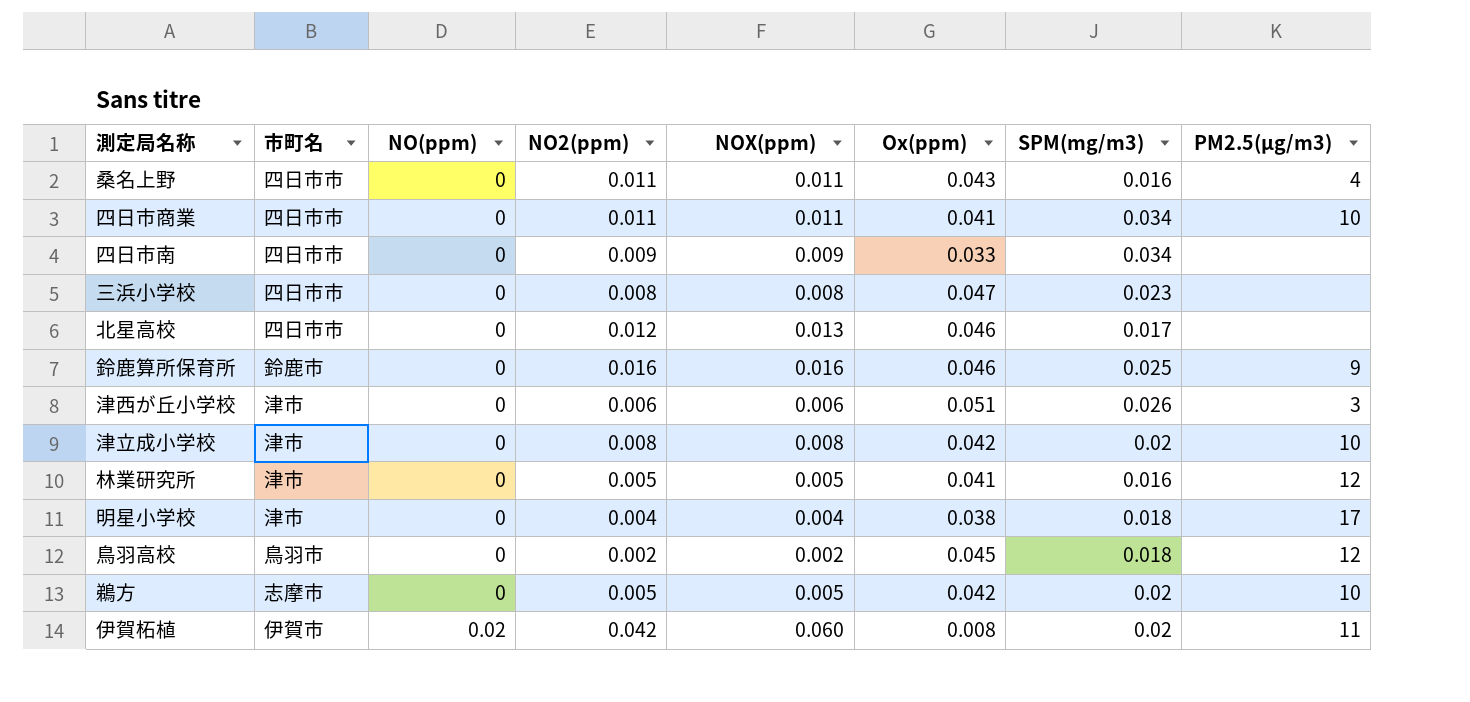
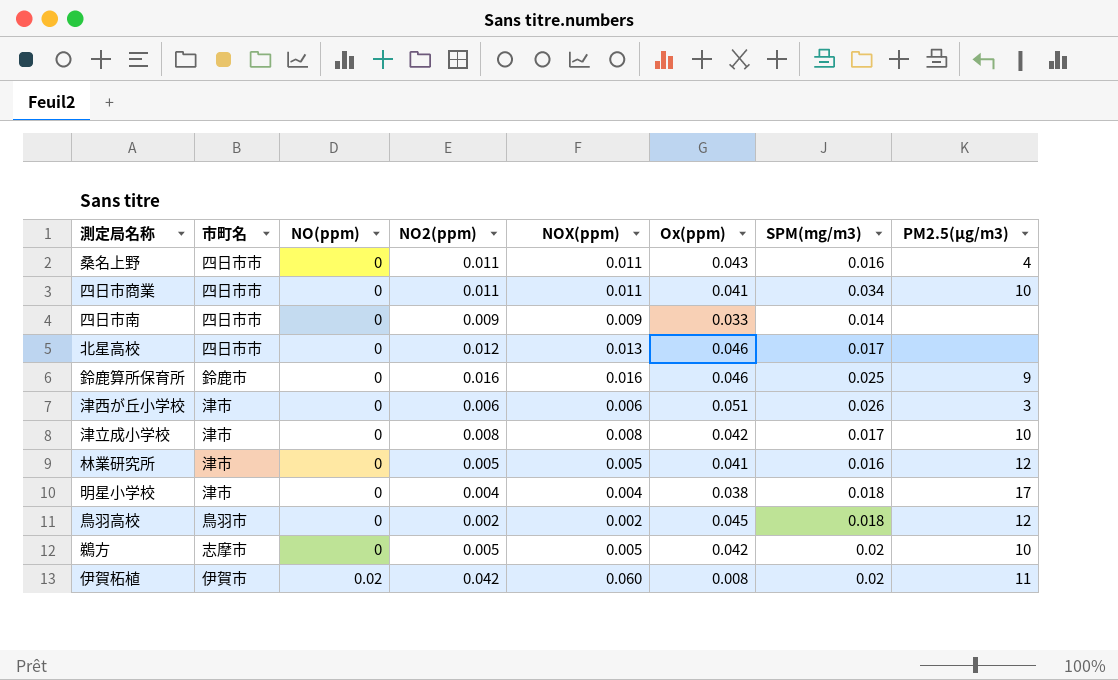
row 三浜小学校: 四日市市 | 0 | 0.008 | 0.008 | 0.047 | 0.023 | none -> none
四日市南 | SPM(mg/m3): 0.034 -> 0.014
津立成小学校 | SPM(mg/m3): 0.02 -> 0.017

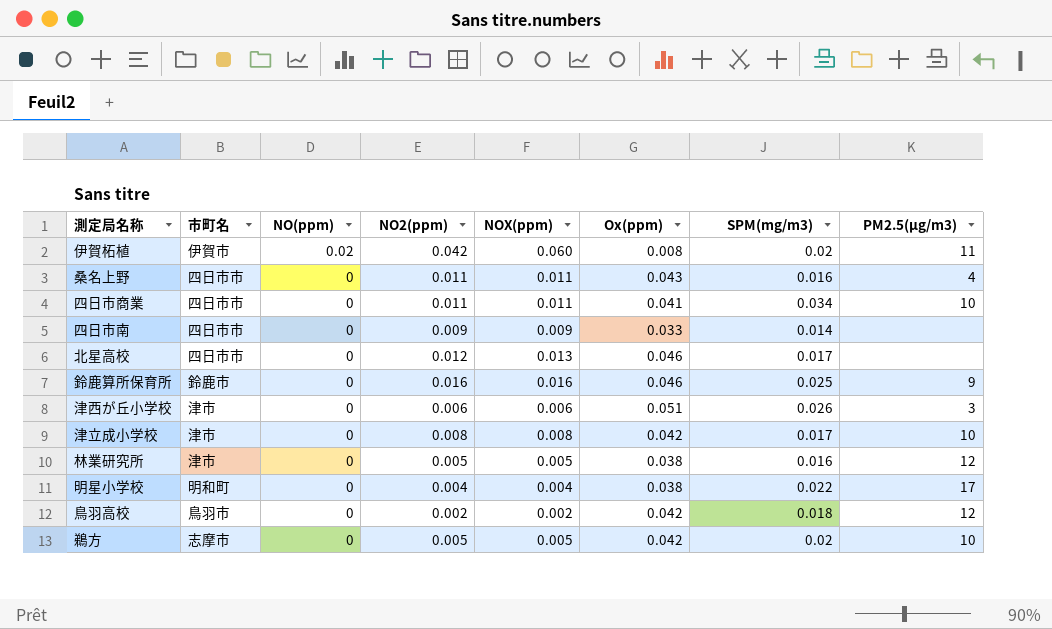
row order: NO(ppm) ascending -> NO(ppm) descending
林業研究所 | Ox(ppm): 0.041 -> 0.038
明星小学校 | 市町名: 津市 -> 明和町
明星小学校 | SPM(mg/m3): 0.018 -> 0.022
鳥羽高校 | Ox(ppm): 0.045 -> 0.042

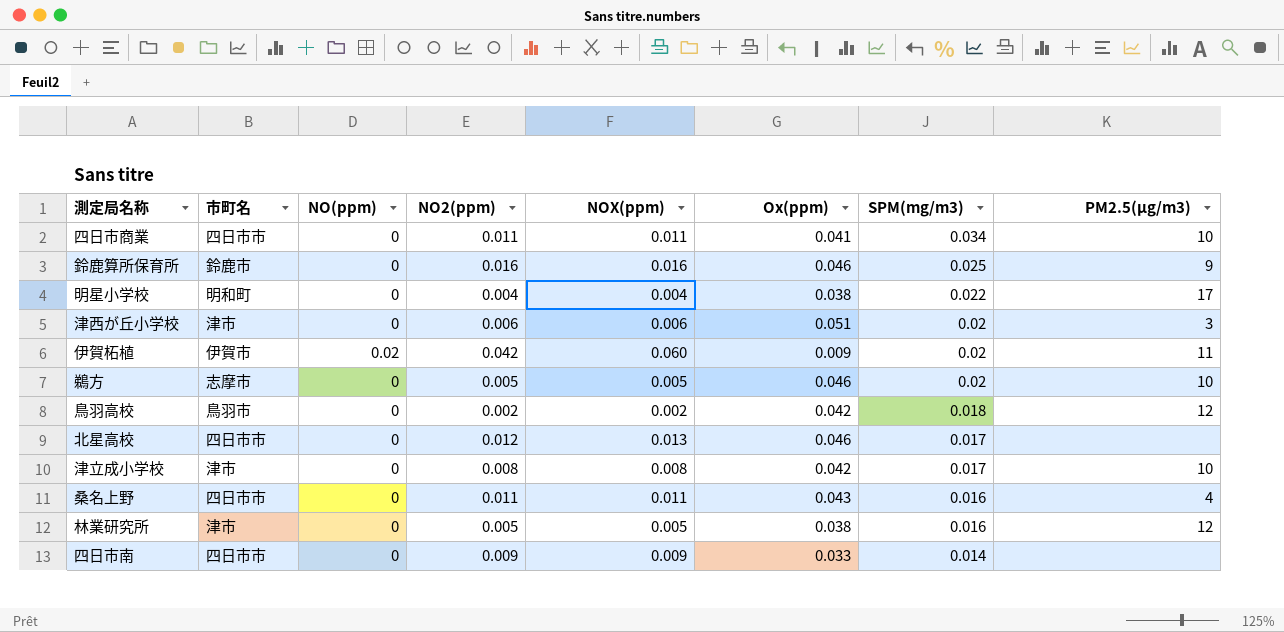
row order: NO(ppm) descending -> SPM(mg/m3) descending
津西が丘小学校 | SPM(mg/m3): 0.026 -> 0.02
伊賀柘植 | Ox(ppm): 0.008 -> 0.009
鵜方 | Ox(ppm): 0.042 -> 0.046

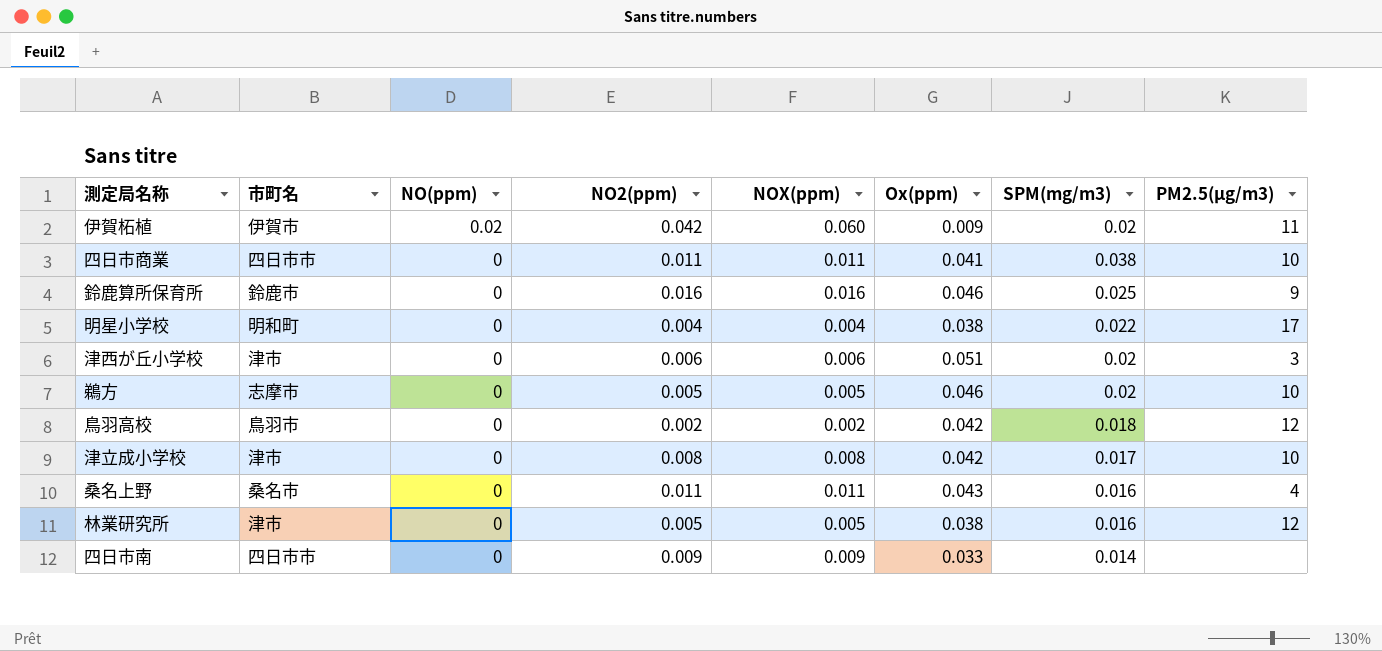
row order: SPM(mg/m3) descending -> NO(ppm) descending
row 北星高校: 四日市市 | 0 | 0.012 | 0.013 | 0.046 | 0.017 | none -> none
四日市商業 | SPM(mg/m3): 0.034 -> 0.038
桑名上野 | 市町名: 四日市市 -> 桑名市

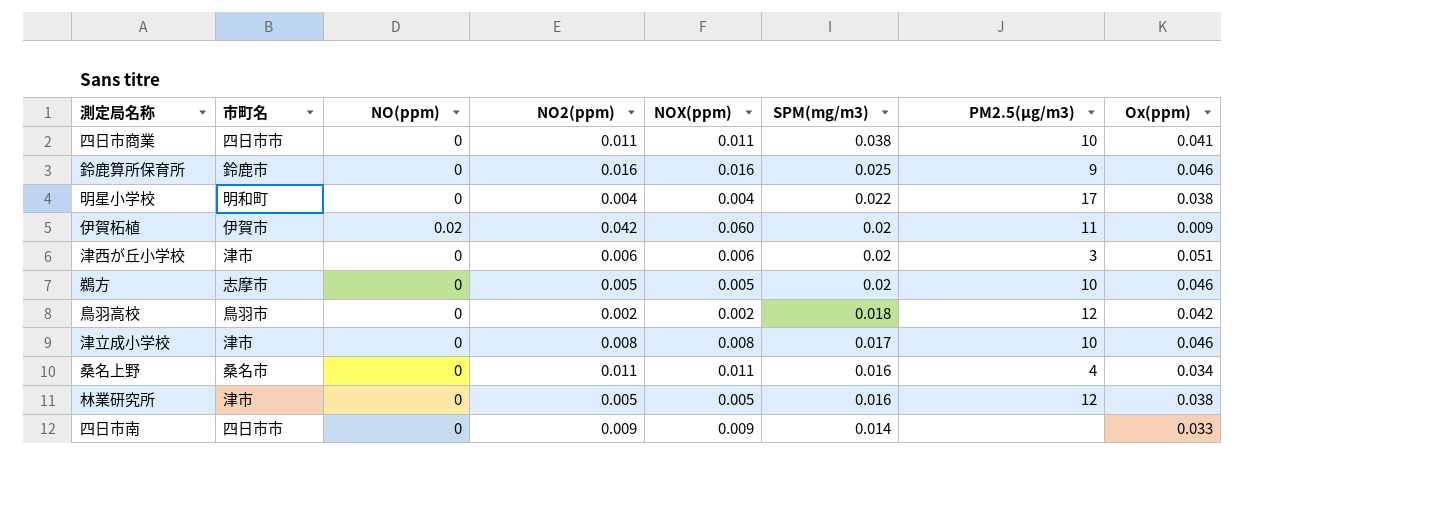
row order: NO(ppm) descending -> SPM(mg/m3) descending
column Ox(ppm) | position: 6 -> 8
津立成小学校 | Ox(ppm): 0.042 -> 0.046
桑名上野 | Ox(ppm): 0.043 -> 0.034

